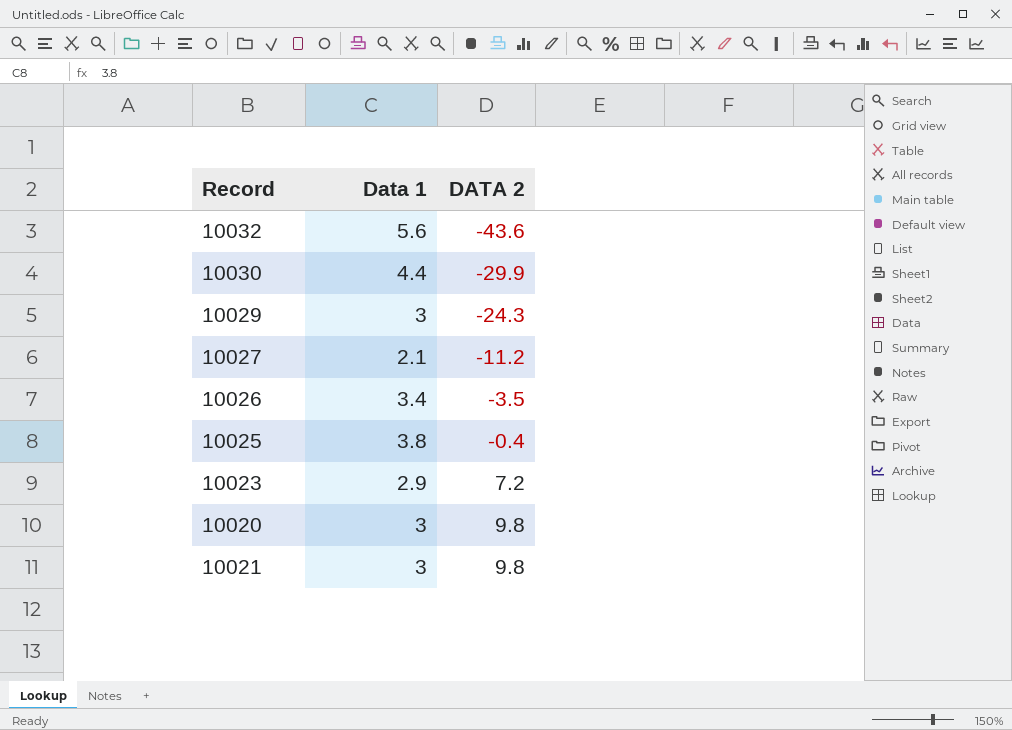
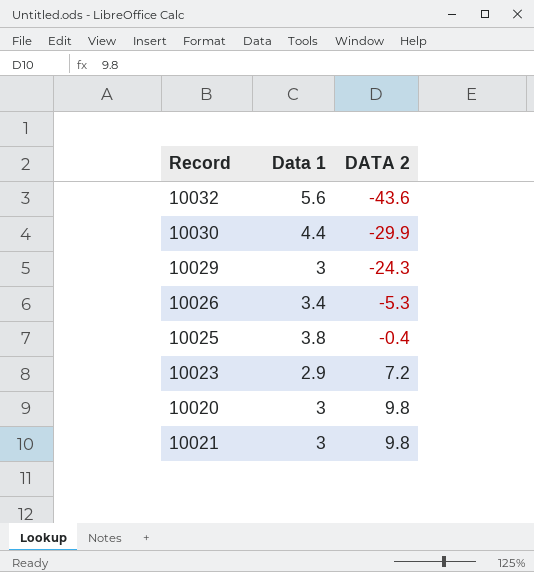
row 10027: 2.1 | -11.2 -> none
10026 | DATA 2: -3.5 -> -5.3

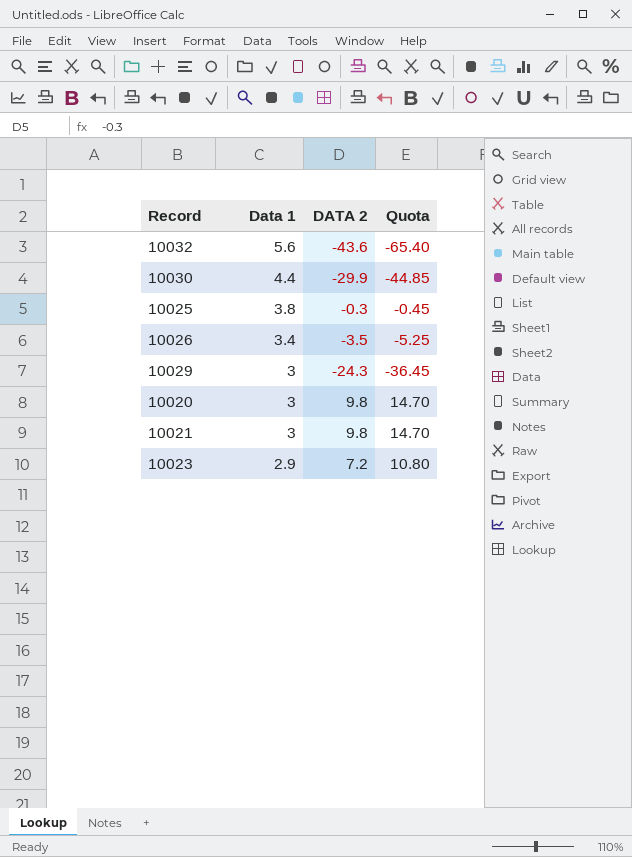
row order: DATA 2 ascending -> Data 1 descending
column Quota | formula: none -> [DATA 2] * 1.5
10025 | DATA 2: -0.4 -> -0.3
10026 | DATA 2: -5.3 -> -3.5

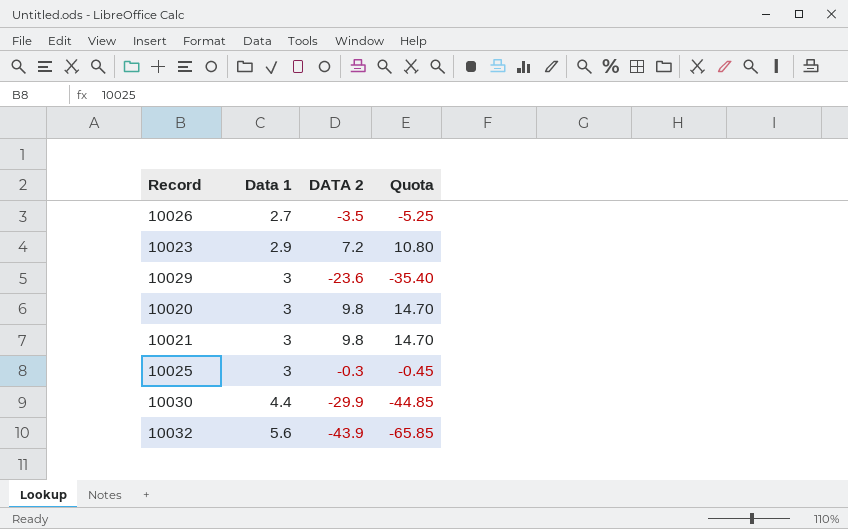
row order: Data 1 descending -> Data 1 ascending
10026 | Data 1: 3.4 -> 2.7
10029 | DATA 2: -24.3 -> -23.6
10029 | Quota: -36.45 -> -35.40
10025 | Data 1: 3.8 -> 3
10032 | DATA 2: -43.6 -> -43.9
10032 | Quota: -65.40 -> -65.85

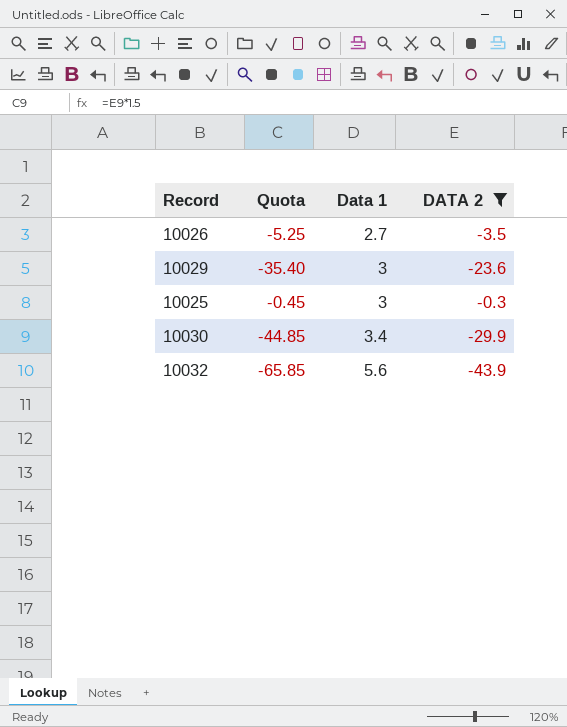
filter: none -> DATA 2 <= -0.3
column Quota | position: 4 -> 2
10030 | Data 1: 4.4 -> 3.4

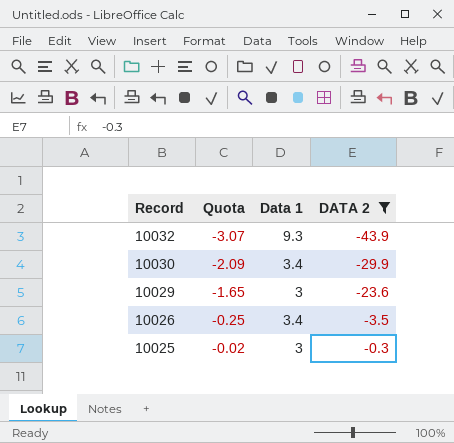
row order: Data 1 ascending -> Record descending
column Quota | formula: [DATA 2] * 1.5 -> [DATA 2] * 0.07
10032 | Data 1: 5.6 -> 9.3
10026 | Data 1: 2.7 -> 3.4

